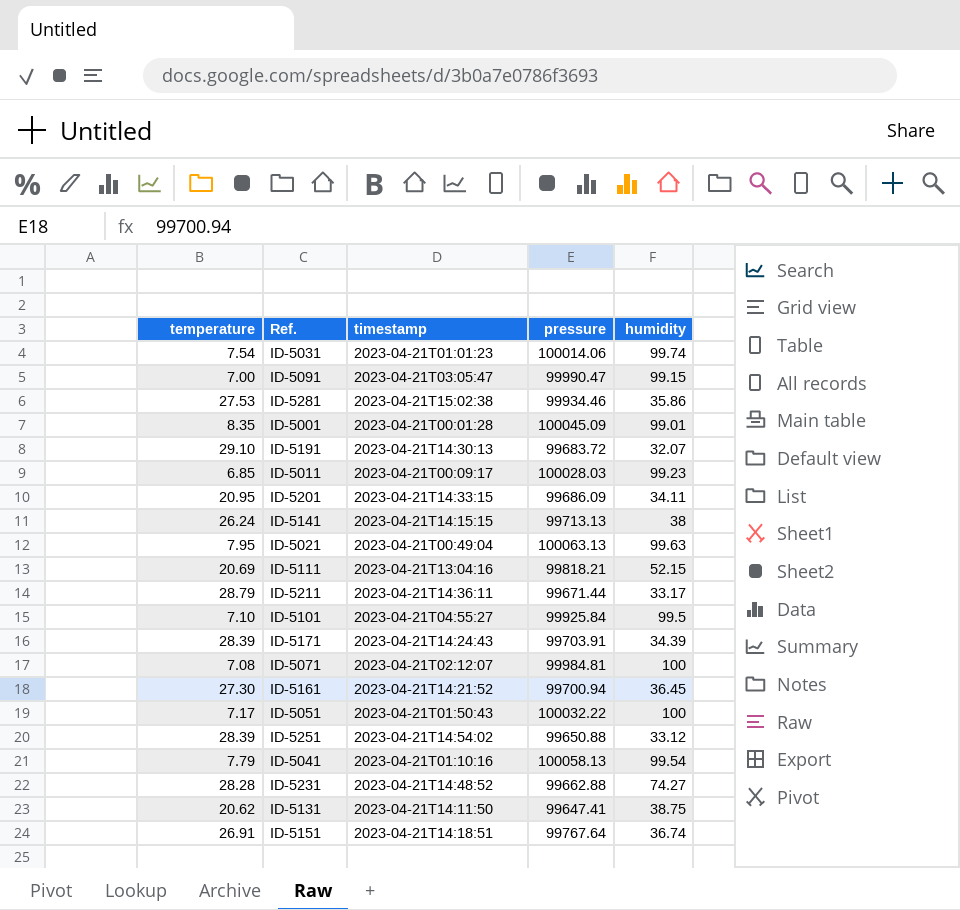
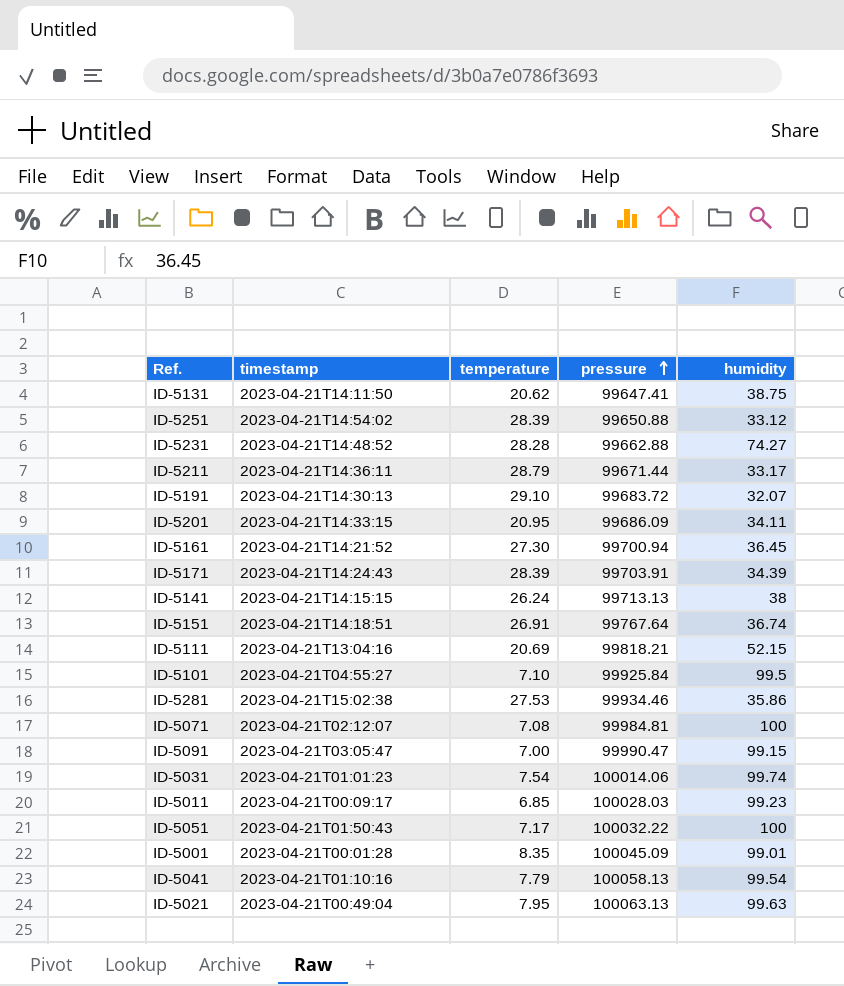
row order: none -> pressure ascending
column temperature | position: 1 -> 3

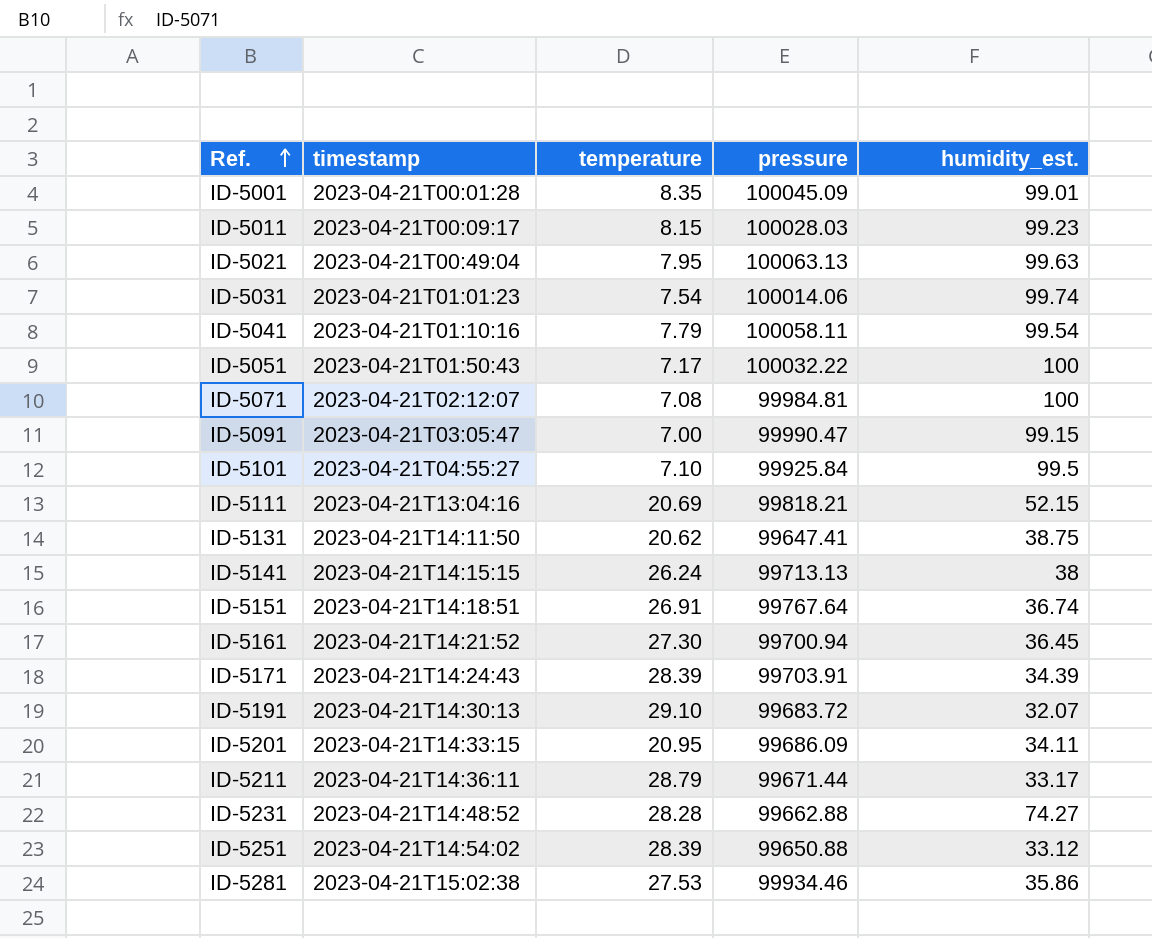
row order: pressure ascending -> Ref. ascending
column name: humidity -> humidity_est.
ID-5011 | temperature: 6.85 -> 8.15
ID-5041 | pressure: 100058.13 -> 100058.11

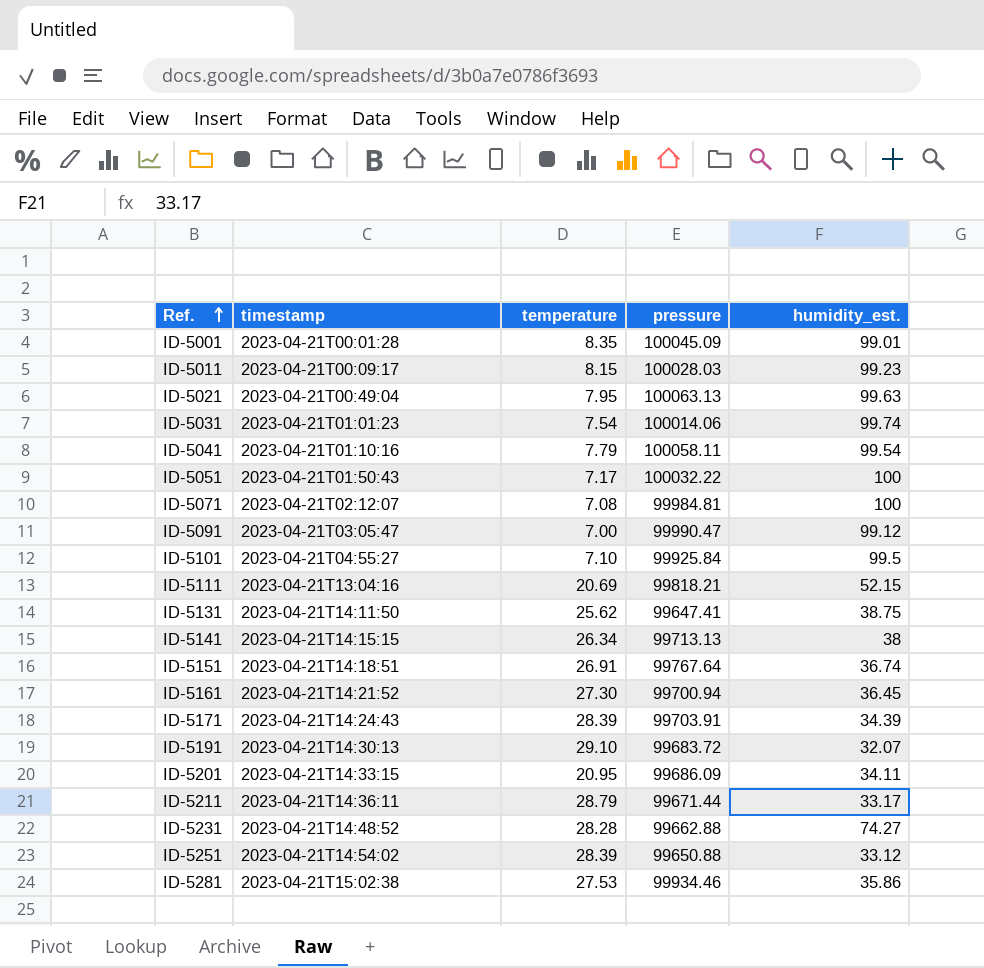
ID-5091 | humidity_est.: 99.15 -> 99.12
ID-5131 | temperature: 20.62 -> 25.62
ID-5141 | temperature: 26.24 -> 26.34

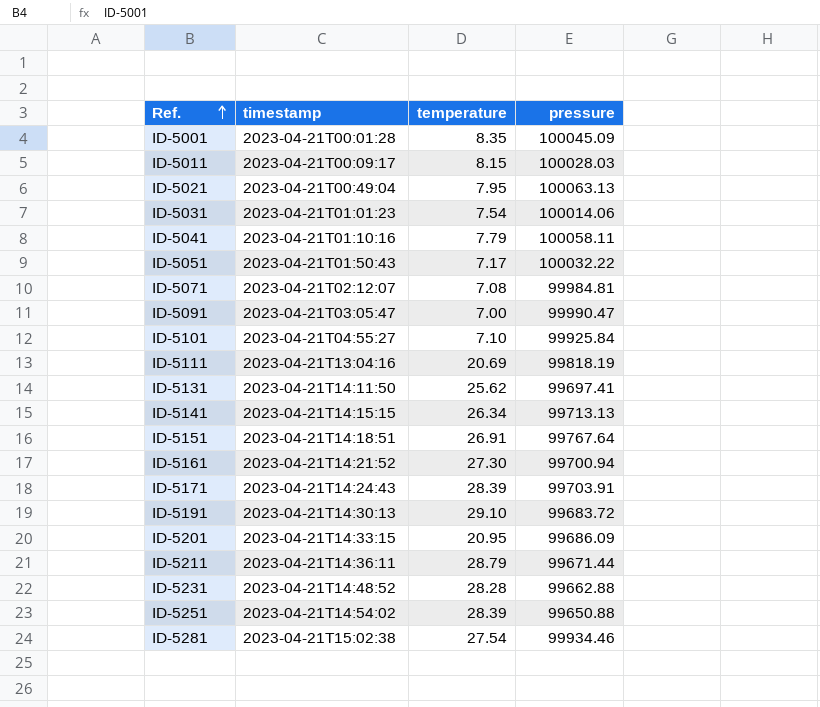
column humidity_est. | position: 5 -> none
ID-5111 | pressure: 99818.21 -> 99818.19
ID-5131 | pressure: 99647.41 -> 99697.41
ID-5281 | temperature: 27.53 -> 27.54

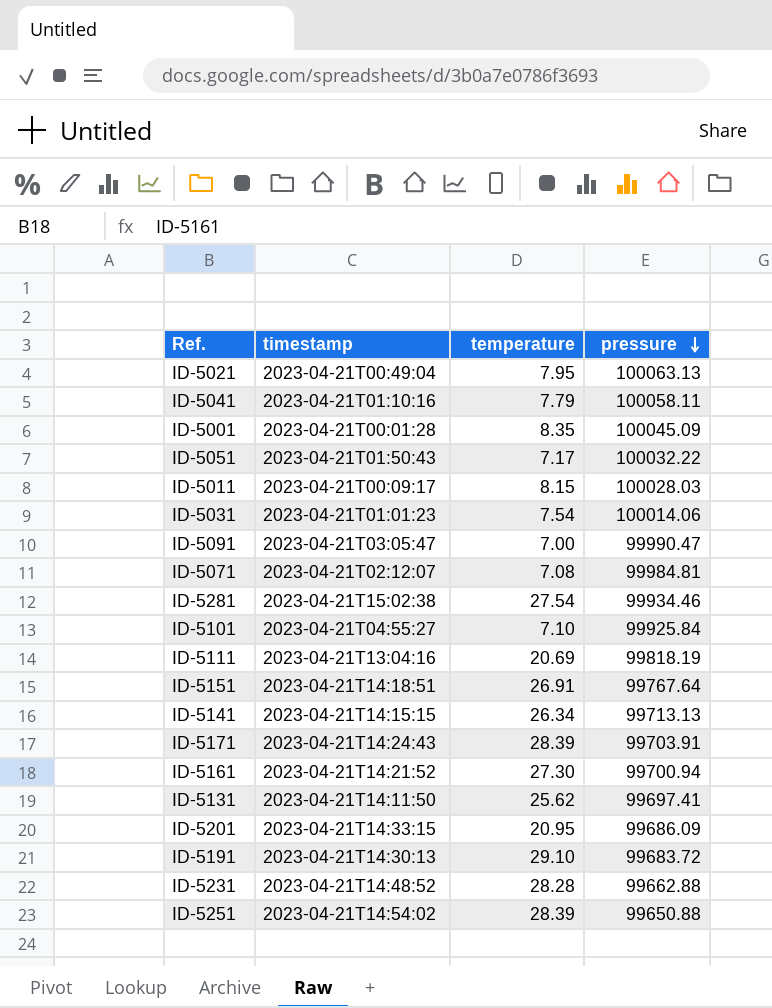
row order: Ref. ascending -> pressure descending
row ID-5211: 2023-04-21T14:36:11 | 28.79 | 99671.44 -> none

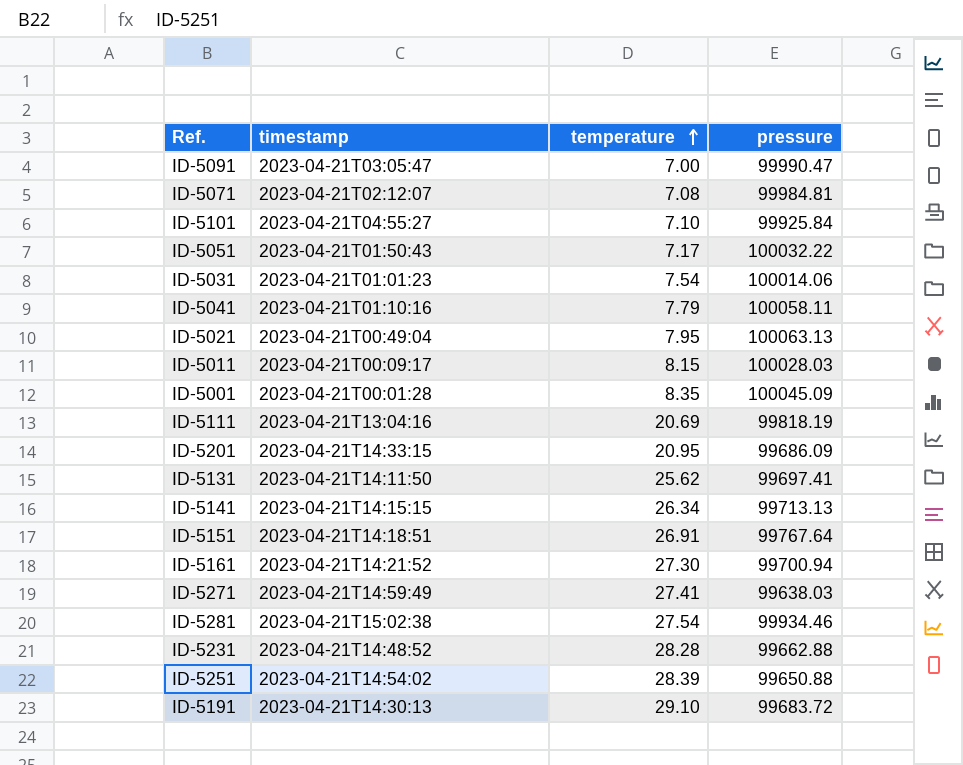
row order: pressure descending -> temperature ascending
row ID-5171: 2023-04-21T14:24:43 | 28.39 | 99703.91 -> none
row ID-5271: none -> 2023-04-21T14:59:49 | 27.41 | 99638.03

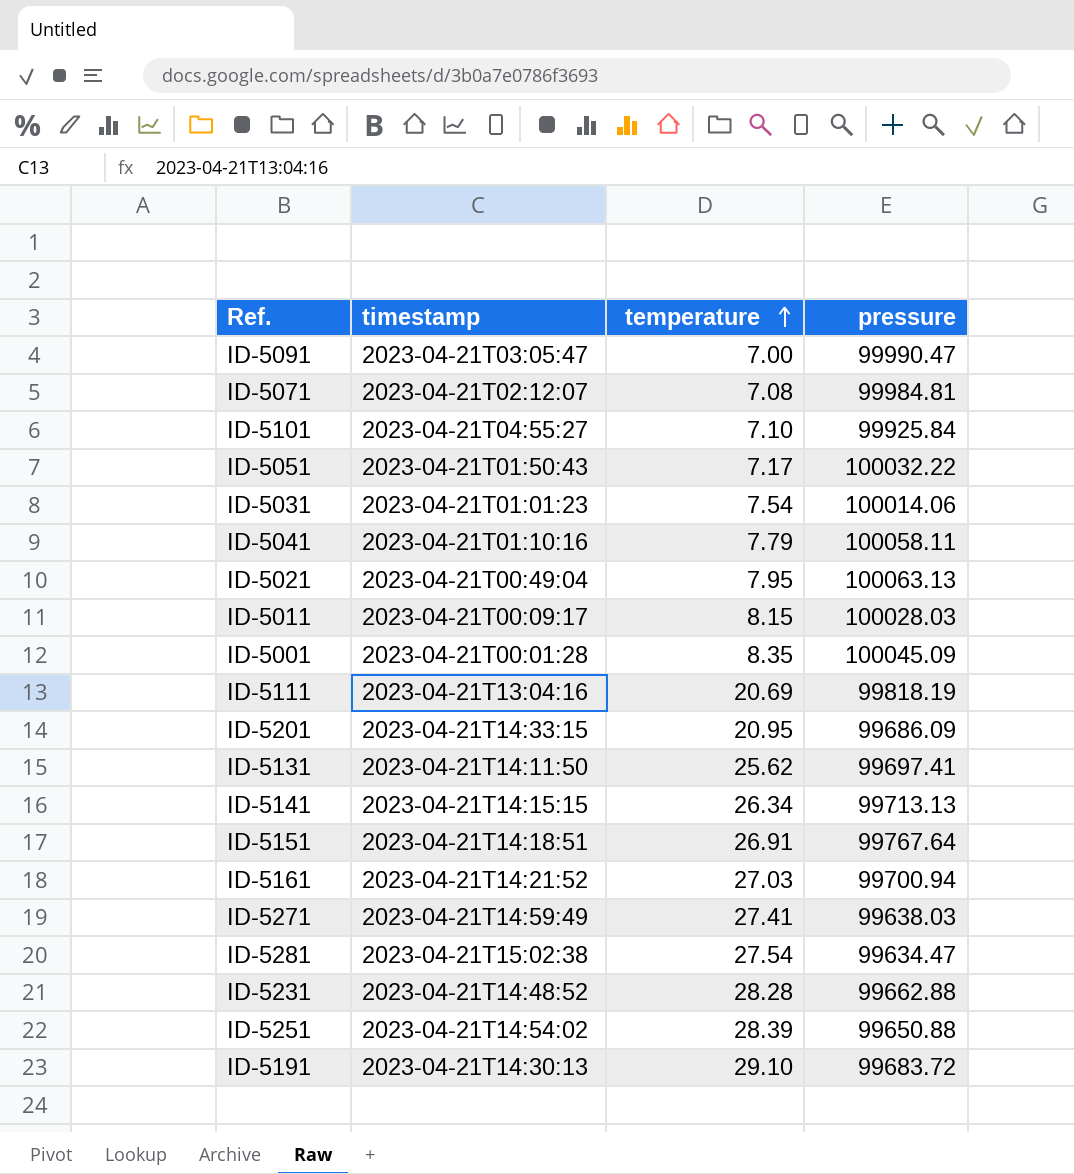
ID-5161 | temperature: 27.30 -> 27.03
ID-5281 | pressure: 99934.46 -> 99634.47

